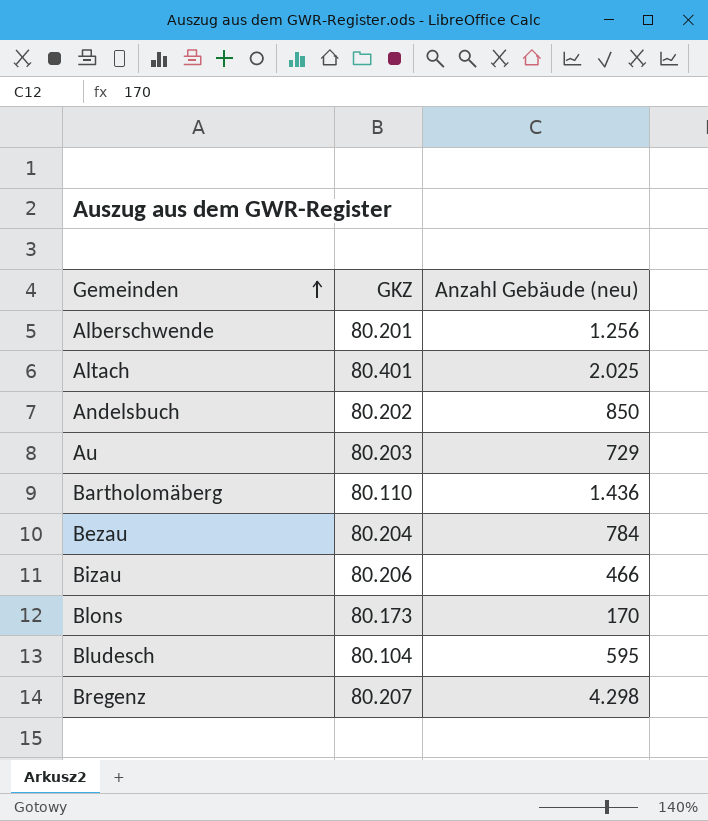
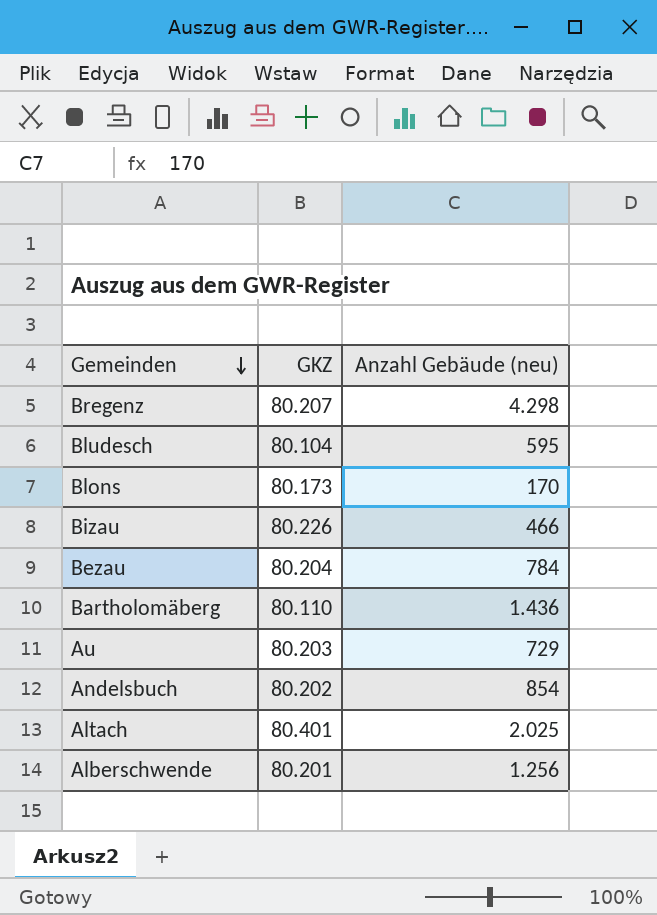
row order: Gemeinden ascending -> Gemeinden descending
Bizau | GKZ: 80.206 -> 80.226
Andelsbuch | Anzahl Gebäude (neu): 850 -> 854

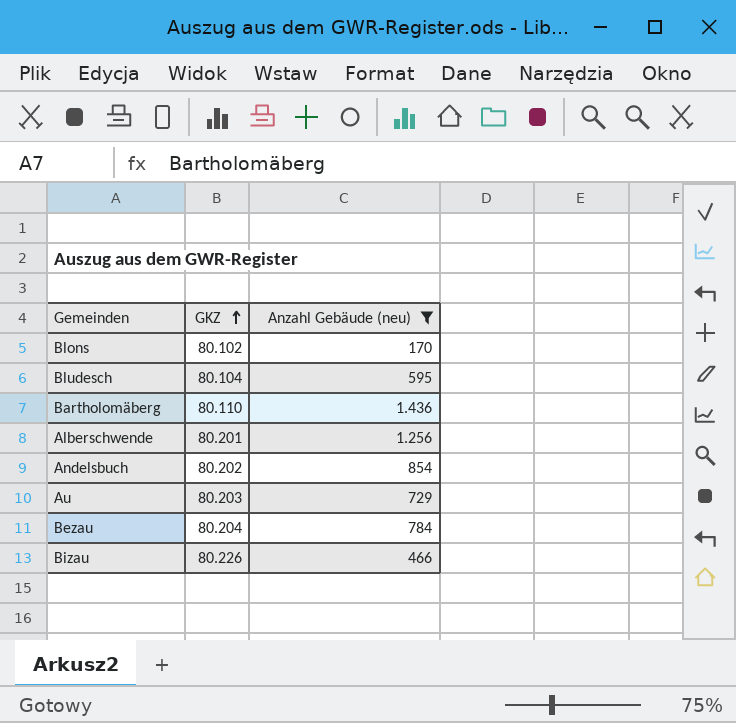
filter: none -> Anzahl Gebäude (neu) <= 1.436
row order: Gemeinden descending -> GKZ ascending
Blons | GKZ: 80.173 -> 80.102

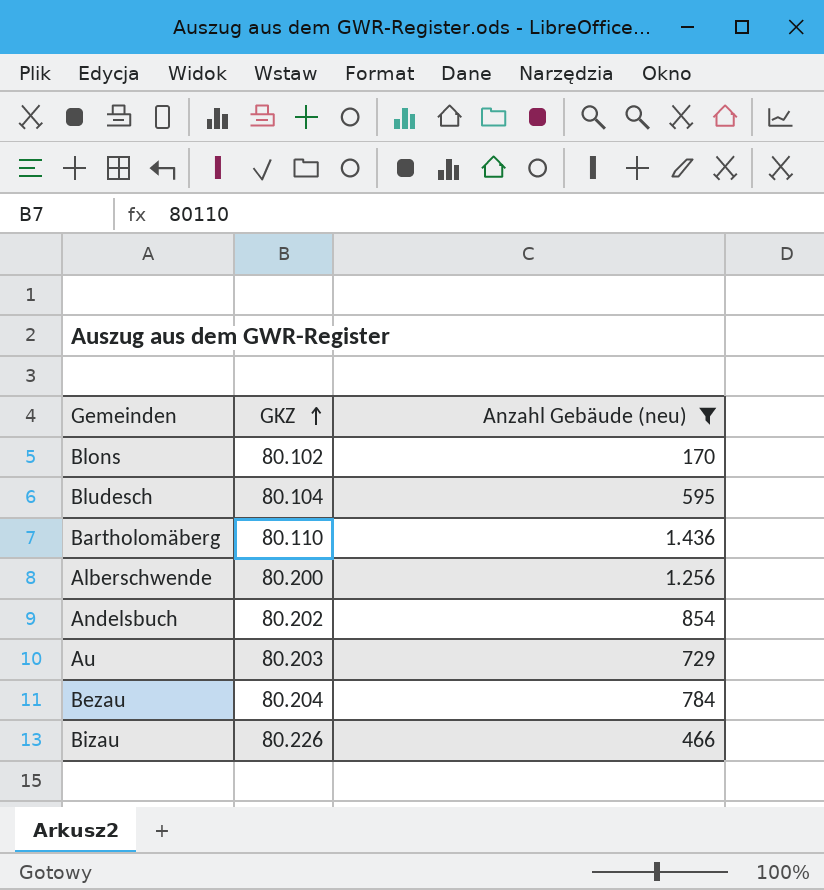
Alberschwende | GKZ: 80.201 -> 80.200

